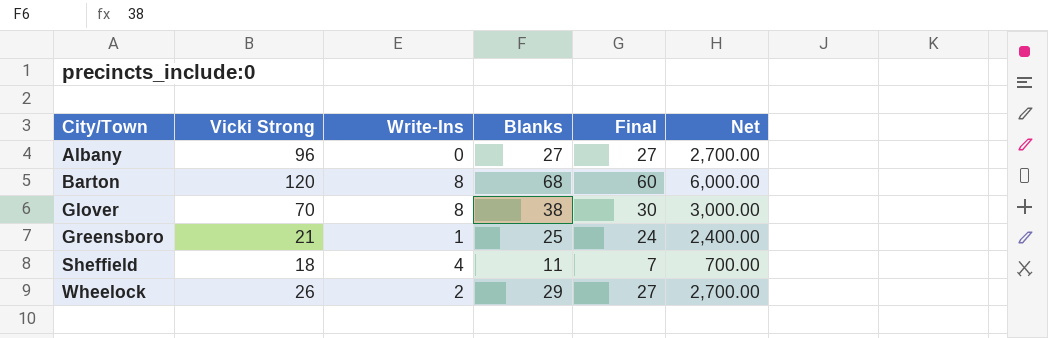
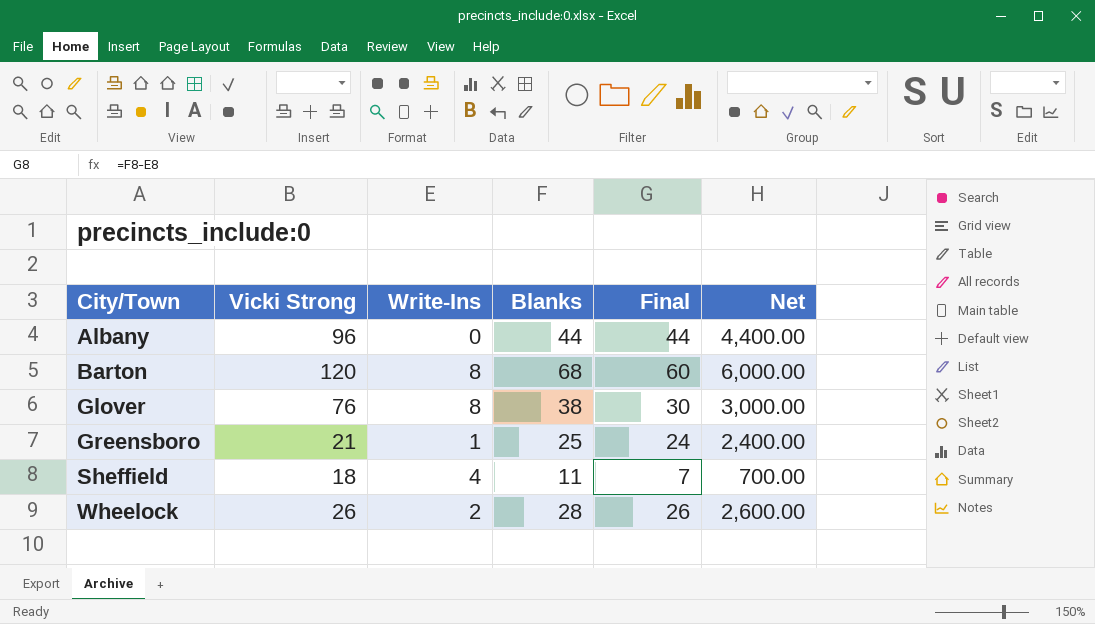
Albany | Blanks: 27 -> 44
Albany | Final: 27 -> 44
Albany | Net: 2,700.00 -> 4,400.00
Glover | Vicki Strong: 70 -> 76
Wheelock | Blanks: 29 -> 28
Wheelock | Final: 27 -> 26
Wheelock | Net: 2,700.00 -> 2,600.00

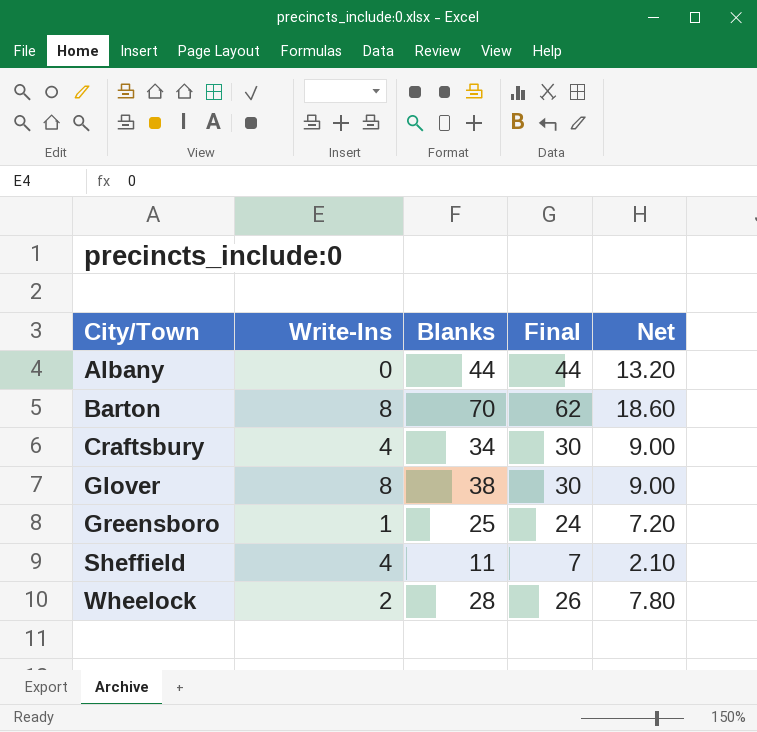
column Vicki Strong | position: 2 -> none
column Net | formula: [Final] * 100 -> [Final] * 0.3
Barton | Blanks: 68 -> 70
Barton | Final: 60 -> 62
row Craftsbury: none -> 4 | 34 | 30 | 9.00

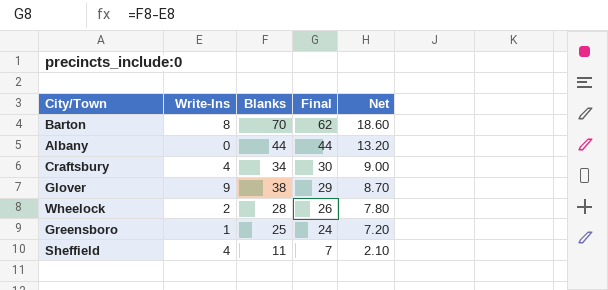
row order: City/Town ascending -> Final descending
Glover | Write-Ins: 8 -> 9
Glover | Final: 30 -> 29
Glover | Net: 9.00 -> 8.70

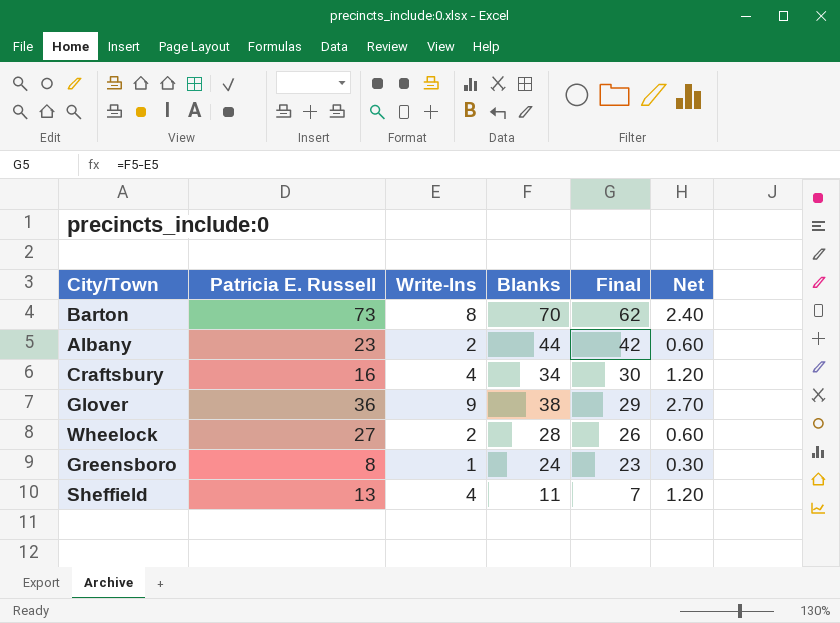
column Patricia E. Russell | position: none -> 2
column Net | formula: [Final] * 0.3 -> [Write-Ins] * 0.3
Albany | Write-Ins: 0 -> 2
Albany | Final: 44 -> 42
Greensboro | Blanks: 25 -> 24
Greensboro | Final: 24 -> 23

